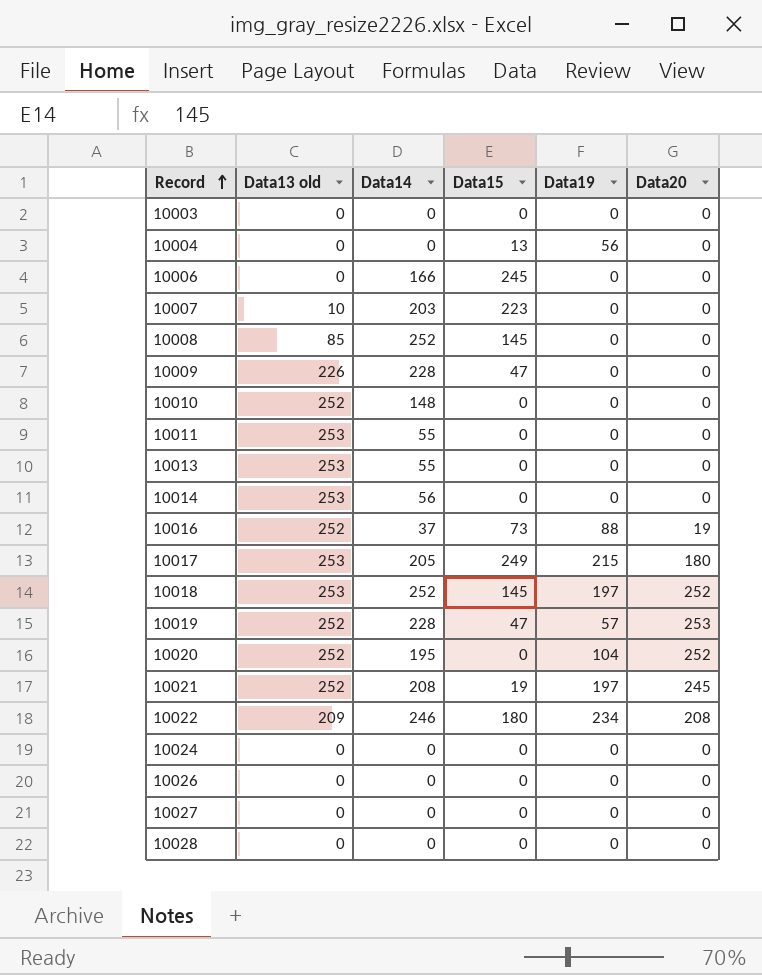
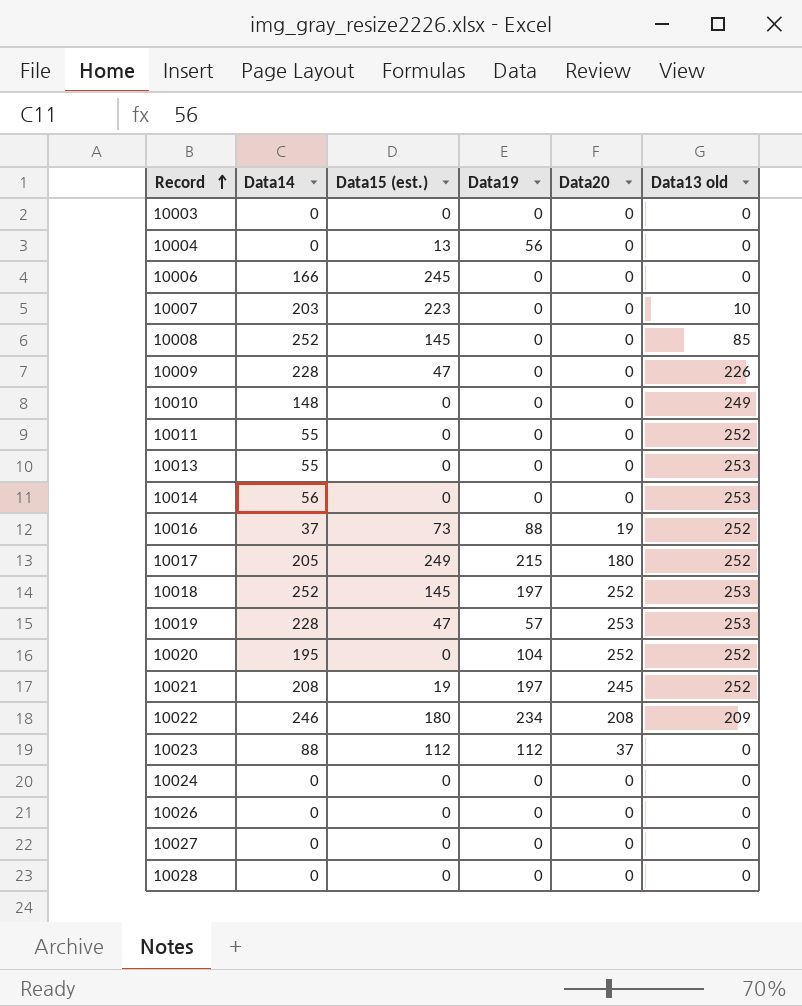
column name: Data15 -> Data15 (est.)
column Data13 old | position: 2 -> 6
10010 | Data13 old: 252 -> 249
10011 | Data13 old: 253 -> 252
10017 | Data13 old: 253 -> 252
10019 | Data13 old: 252 -> 253
row 10023: none -> 88 | 112 | 112 | 37 | 0

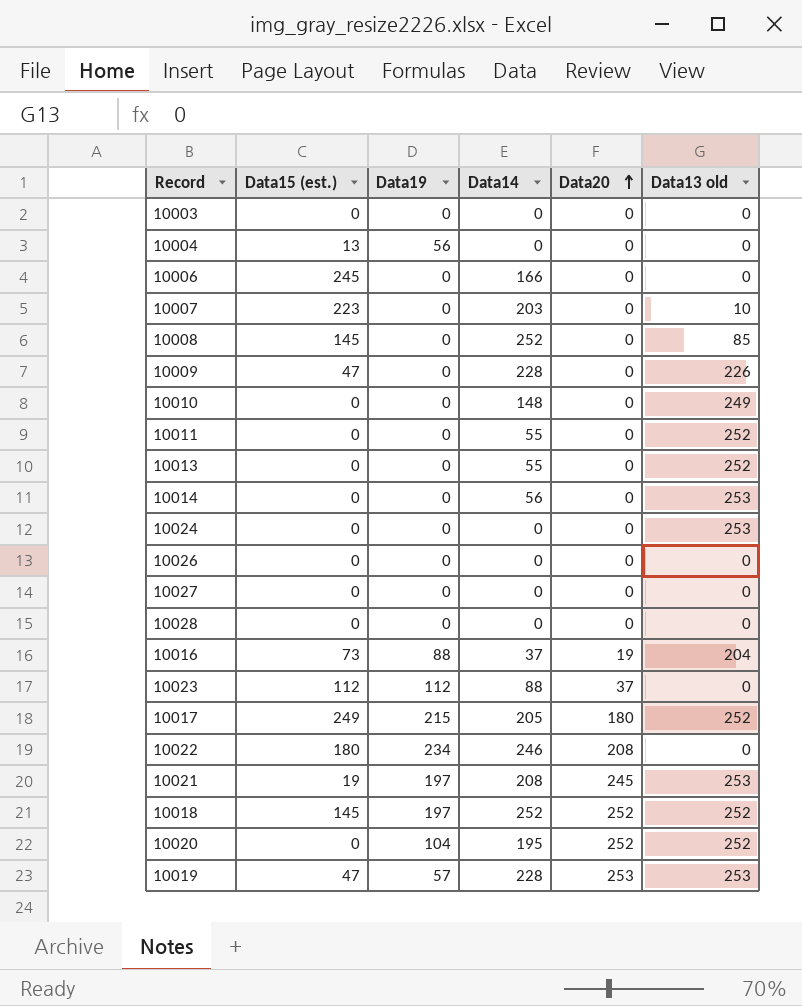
row order: Record ascending -> Data20 ascending
column Data14 | position: 2 -> 4
10013 | Data13 old: 253 -> 252
10024 | Data13 old: 0 -> 253
10016 | Data13 old: 252 -> 204
10022 | Data13 old: 209 -> 0
10021 | Data13 old: 252 -> 253
10018 | Data13 old: 253 -> 252

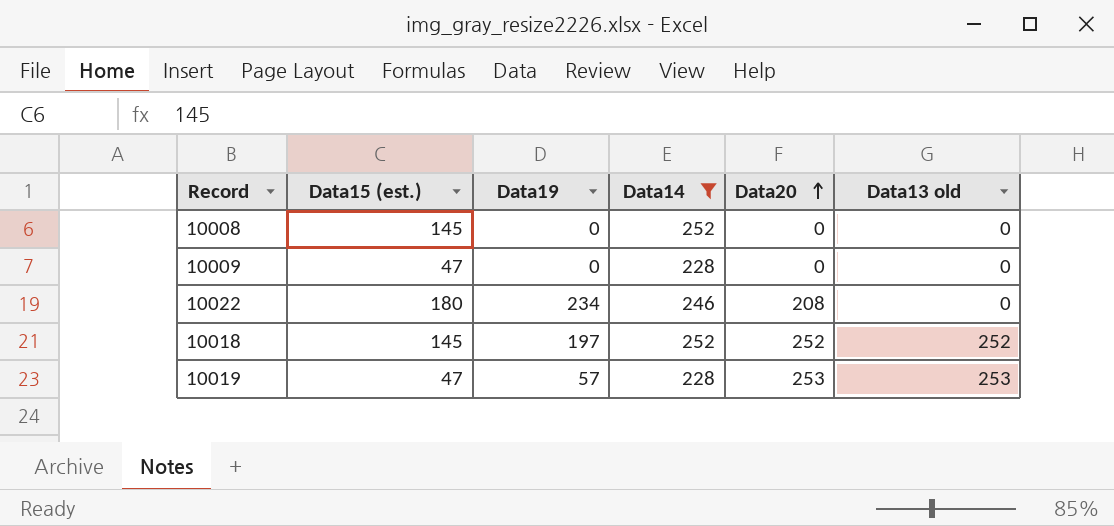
filter: none -> Data14 >= 228
10008 | Data13 old: 85 -> 0
10009 | Data13 old: 226 -> 0

